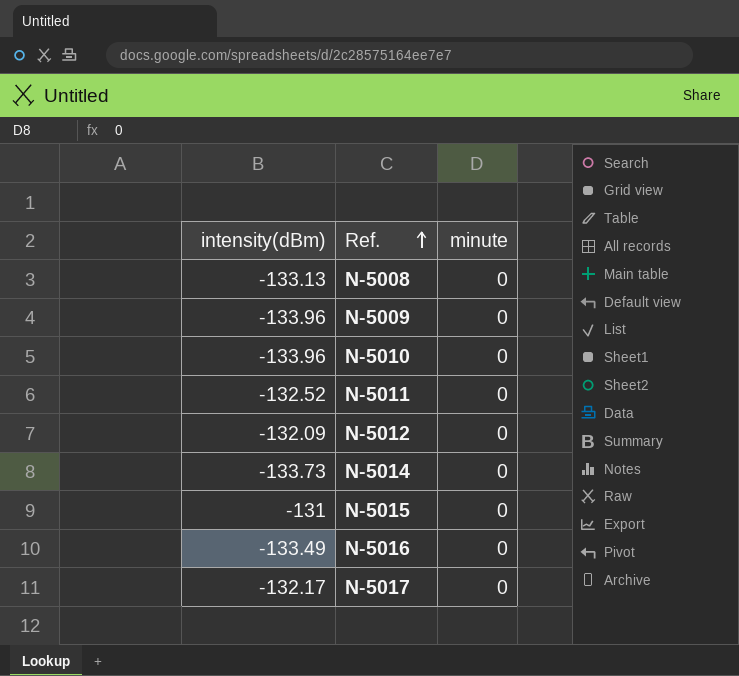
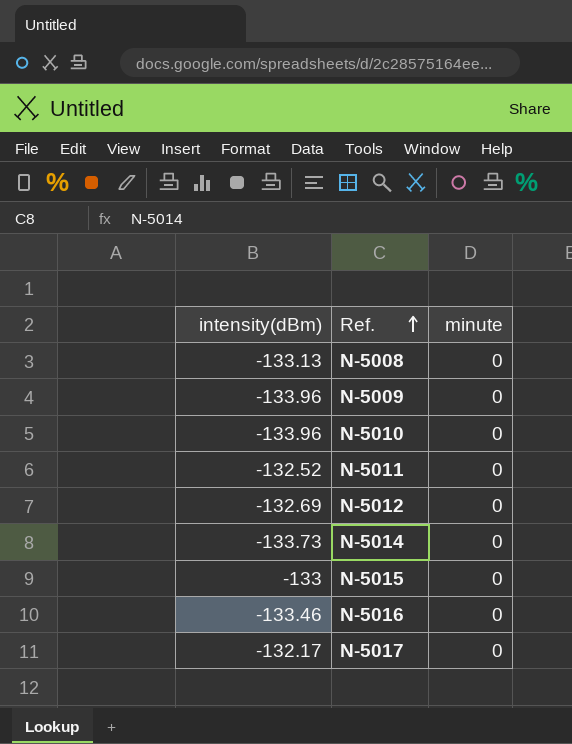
N-5012 | intensity(dBm): -132.09 -> -132.69
N-5015 | intensity(dBm): -131 -> -133
N-5016 | intensity(dBm): -133.49 -> -133.46

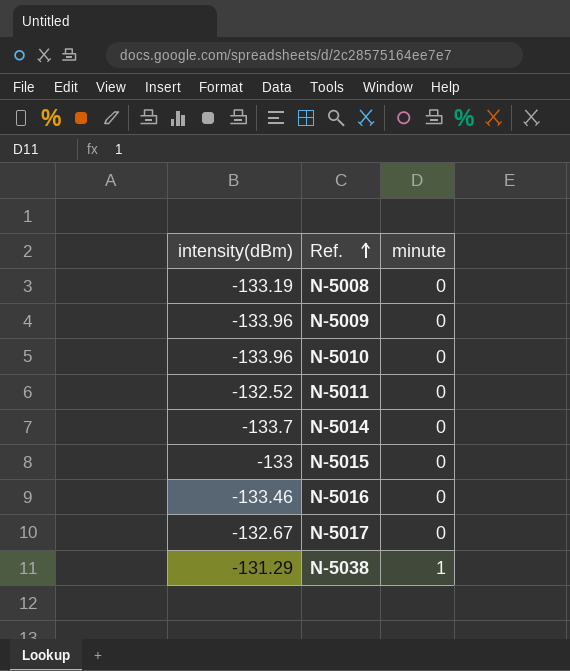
row N-5012: -132.69 | 0 -> none
N-5008 | intensity(dBm): -133.13 -> -133.19
N-5014 | intensity(dBm): -133.73 -> -133.7
N-5017 | intensity(dBm): -132.17 -> -132.67
row N-5038: none -> -131.29 | 1

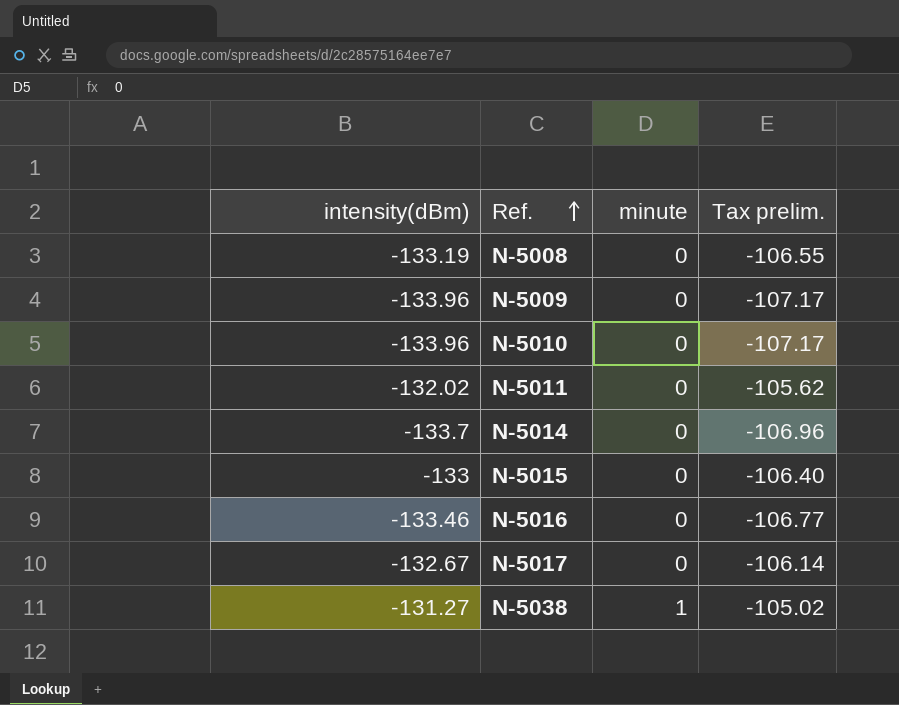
column Tax prelim. | formula: none -> [intensity(dBm)] * 0.8
N-5011 | intensity(dBm): -132.52 -> -132.02
N-5038 | intensity(dBm): -131.29 -> -131.27

